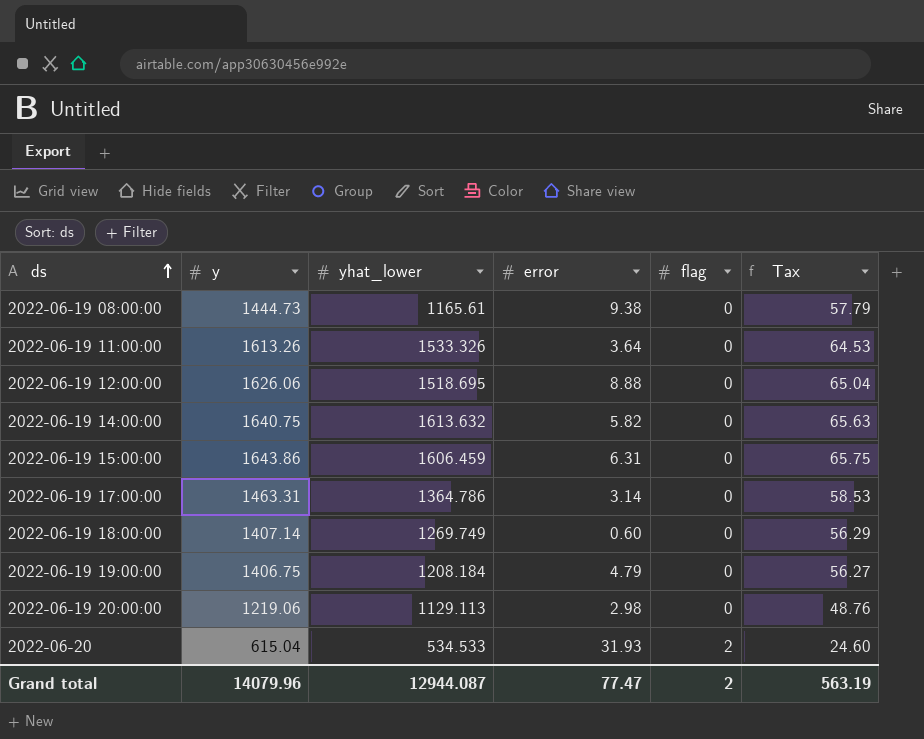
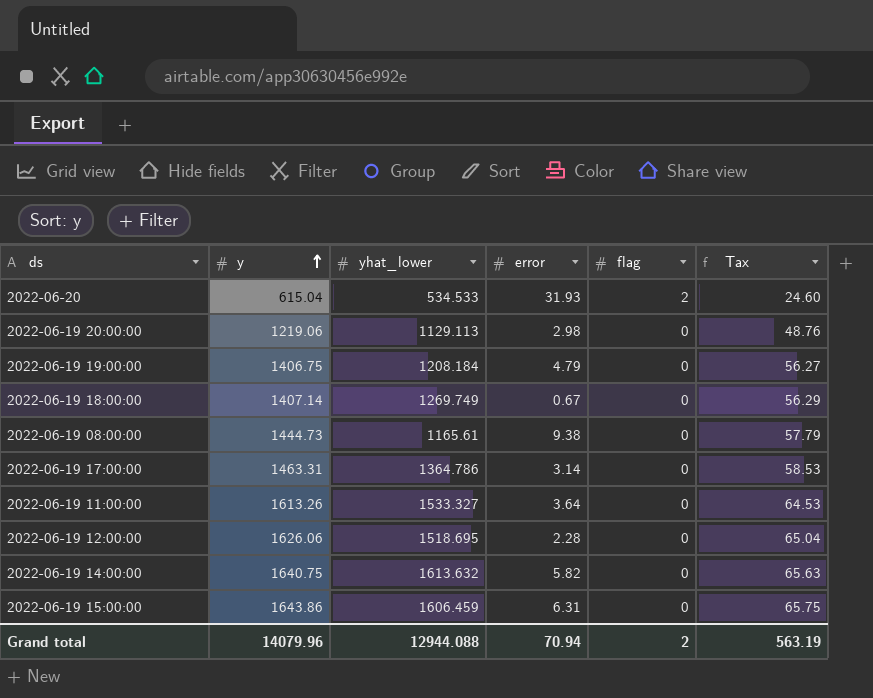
row order: ds ascending -> y ascending
2022-06-19 18:00:00 | error: 0.60 -> 0.67
2022-06-19 11:00:00 | yhat_lower: 1533.326 -> 1533.327
2022-06-19 12:00:00 | error: 8.88 -> 2.28
Grand total | yhat_lower: 12944.087 -> 12944.088
Grand total | error: 77.47 -> 70.94

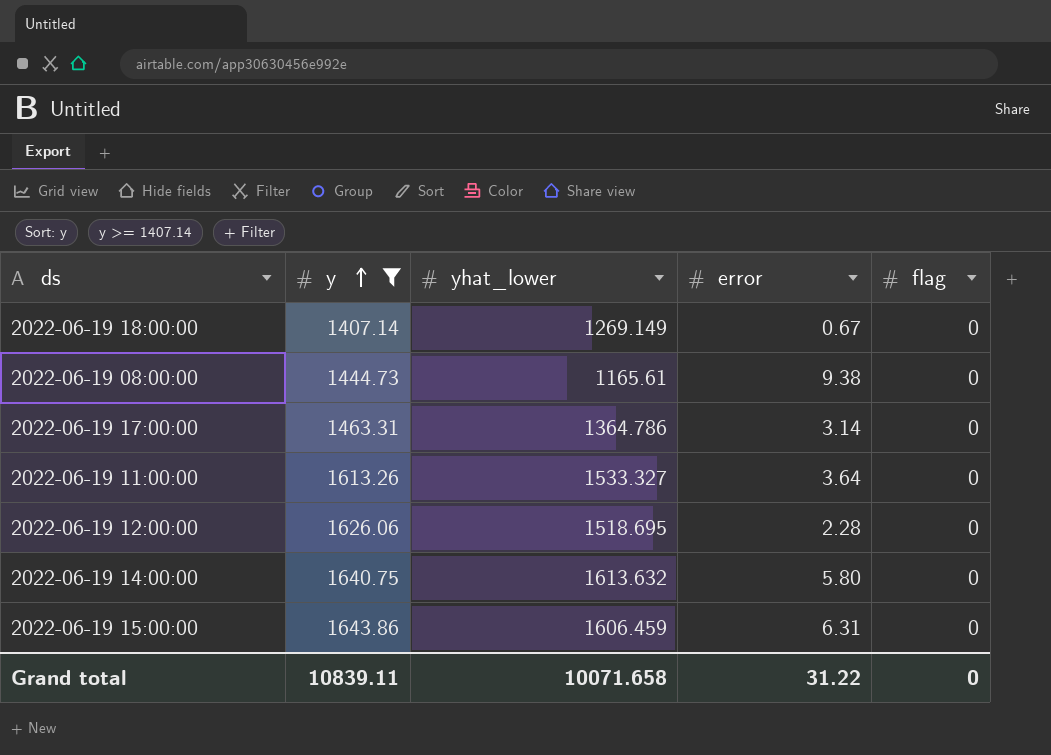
filter: none -> y >= 1407.14
column Tax | formula: [y] * 0.04 -> none
2022-06-19 18:00:00 | yhat_lower: 1269.749 -> 1269.149
2022-06-19 14:00:00 | error: 5.82 -> 5.80
Grand total | y: 14079.96 -> 10839.11
Grand total | yhat_lower: 12944.088 -> 10071.658
Grand total | error: 70.94 -> 31.22
Grand total | flag: 2 -> 0

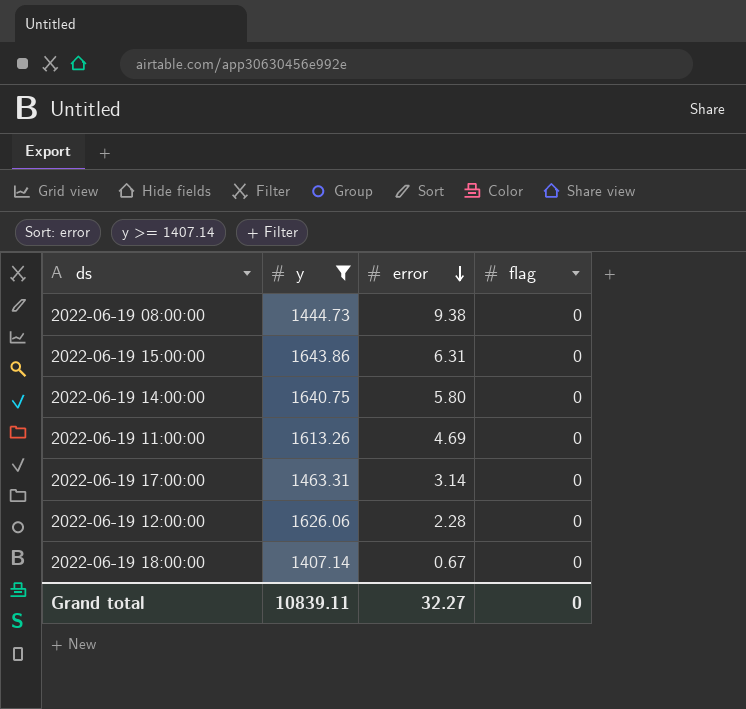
row order: y ascending -> error descending
column yhat_lower | position: 3 -> none
2022-06-19 11:00:00 | error: 3.64 -> 4.69
Grand total | error: 31.22 -> 32.27

